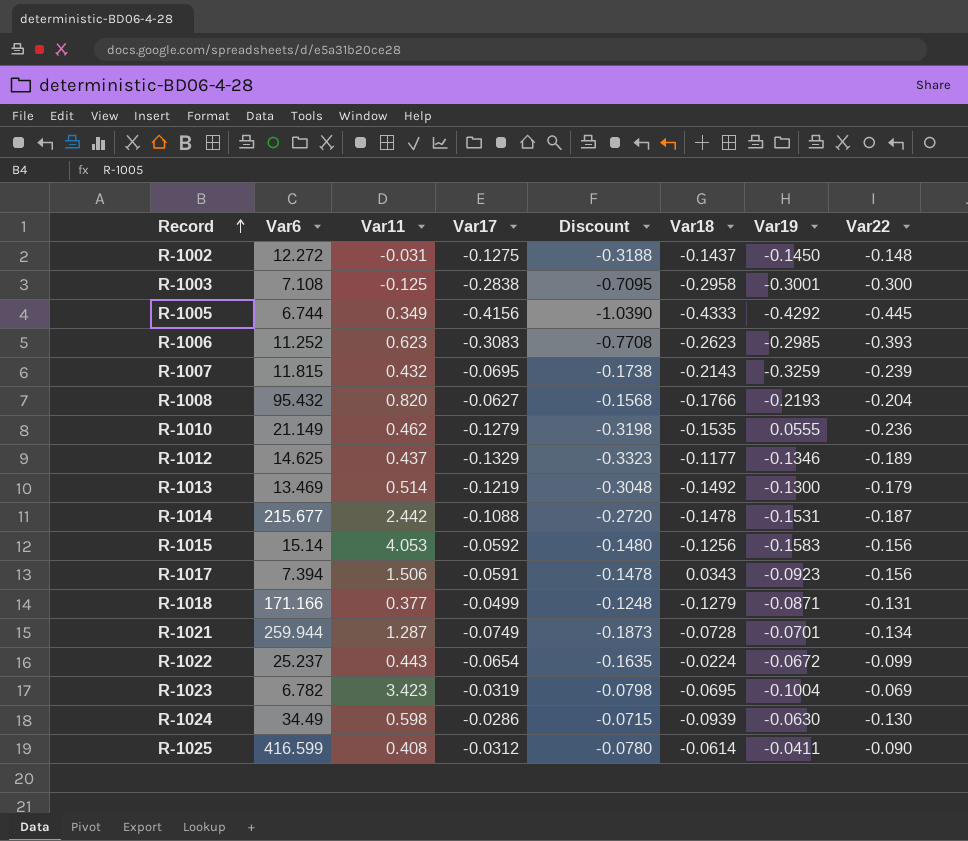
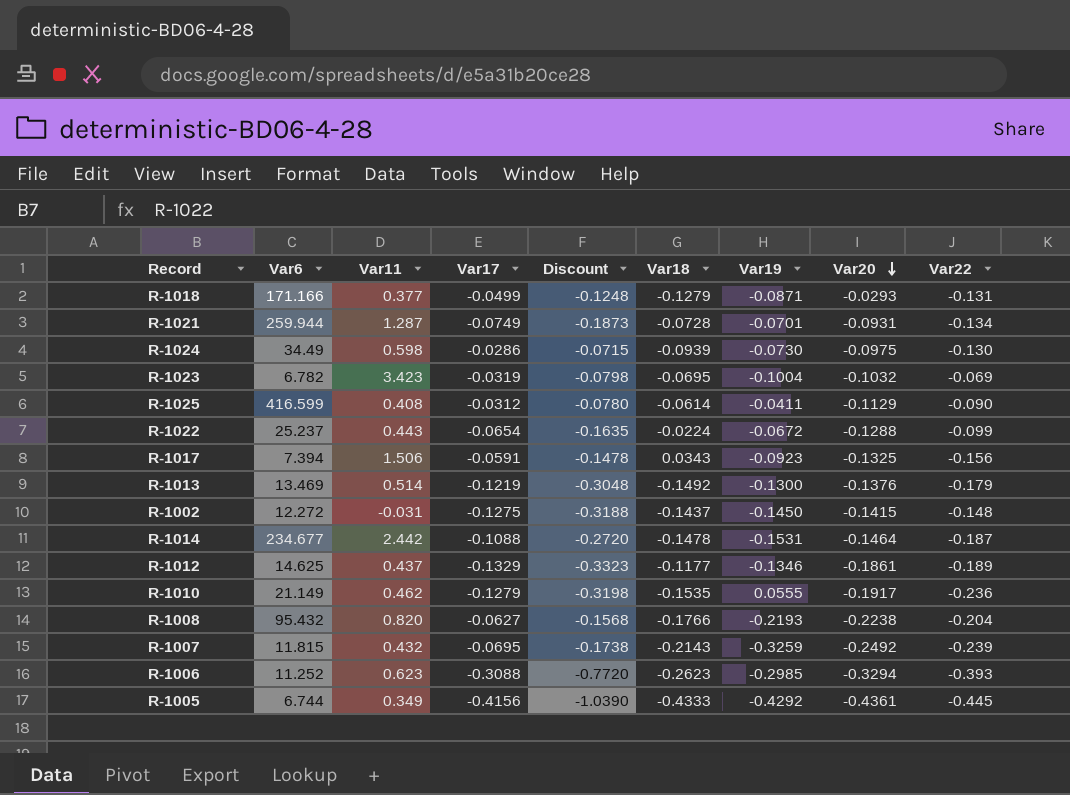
row order: Record ascending -> Var20 descending
column Var20 | position: none -> 8
row R-1003: 7.108 | -0.125 | -0.2838 | -0.7095 | -0.2958 | -0.3001 | -0.300 -> none
row R-1015: 15.14 | 4.053 | -0.0592 | -0.1480 | -0.1256 | -0.1583 | -0.156 -> none
R-1024 | Var19: -0.0630 -> -0.0730
R-1014 | Var6: 215.677 -> 234.677
R-1006 | Var17: -0.3083 -> -0.3088
R-1006 | Discount: -0.7708 -> -0.7720

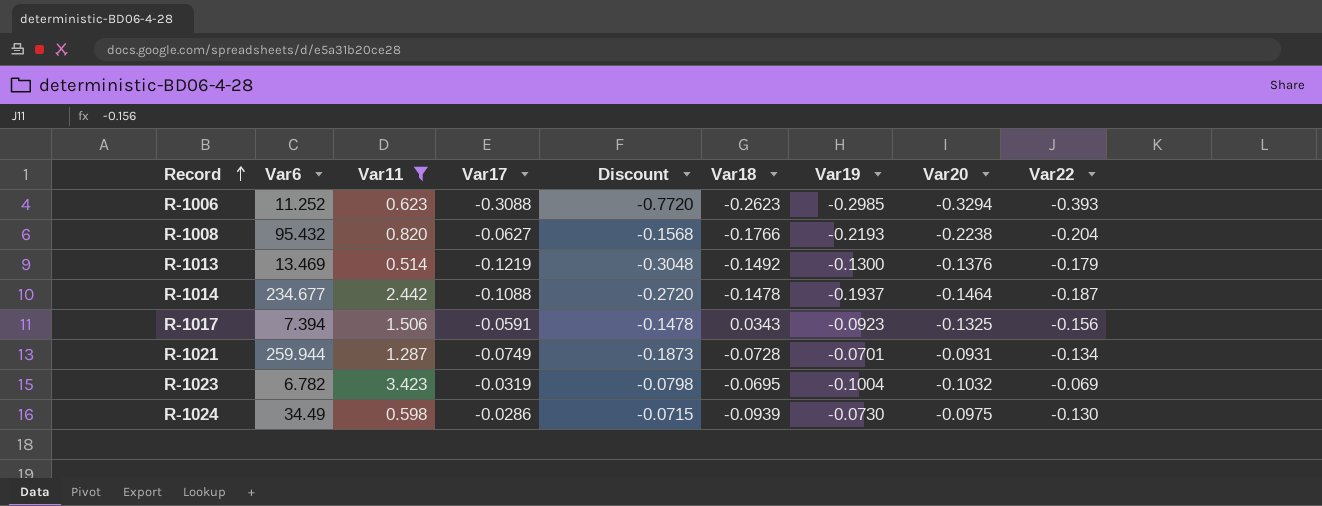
filter: none -> Var11 >= 0.514
row order: Var20 descending -> Record ascending
R-1014 | Var19: -0.1531 -> -0.1937

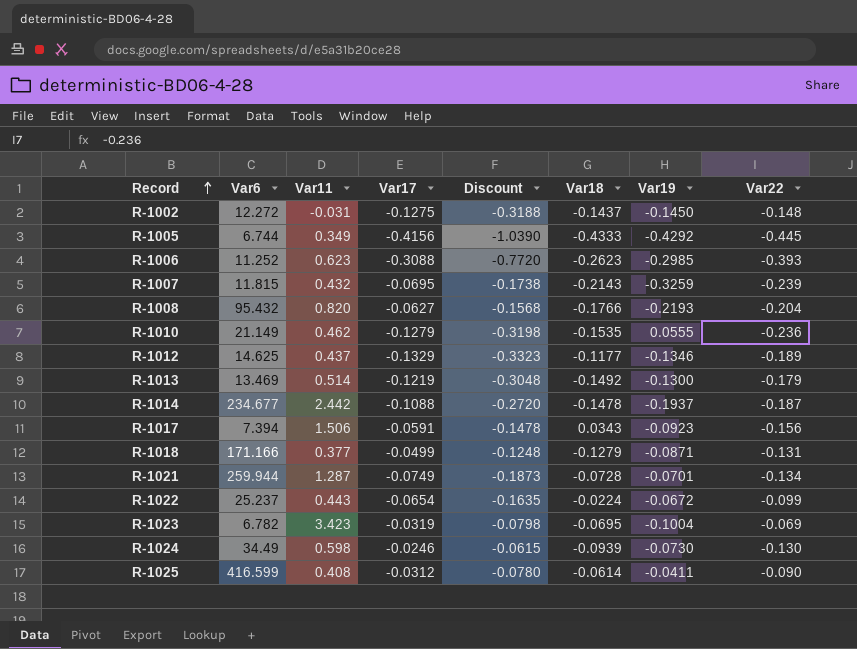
filter: Var11 >= 0.514 -> none
column Var20 | position: 8 -> none
R-1024 | Var17: -0.0286 -> -0.0246
R-1024 | Discount: -0.0715 -> -0.0615

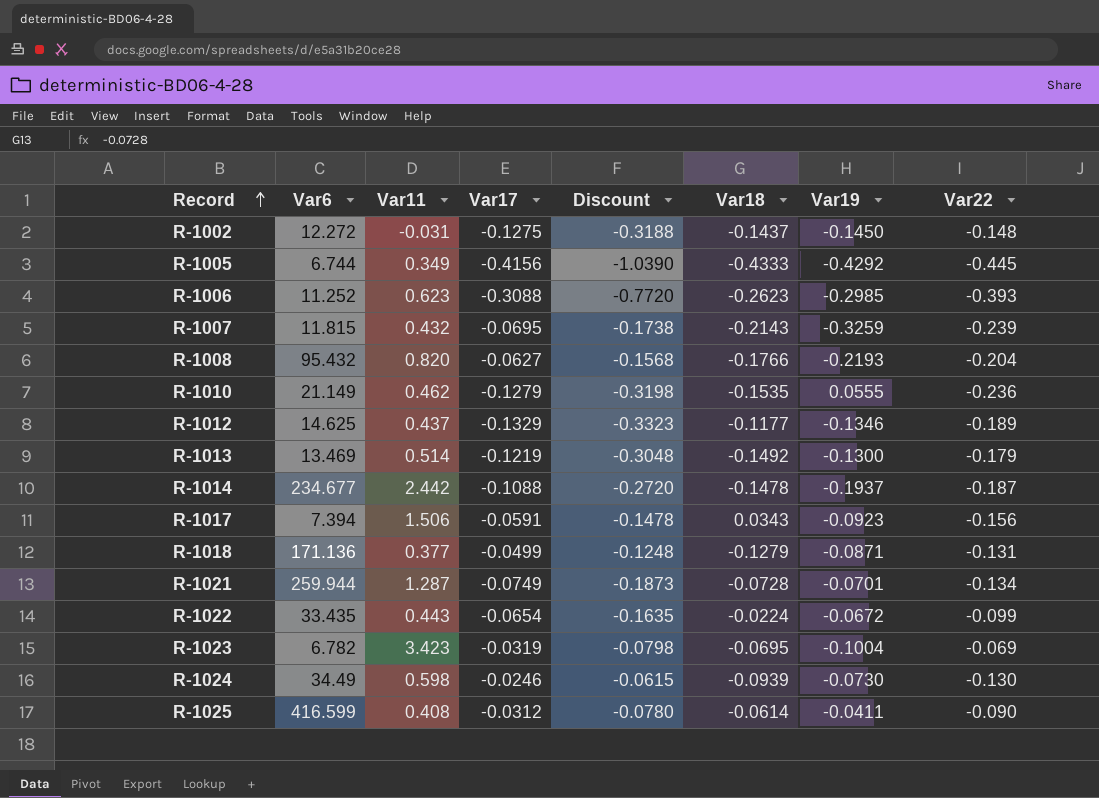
R-1018 | Var6: 171.166 -> 171.136
R-1022 | Var6: 25.237 -> 33.435

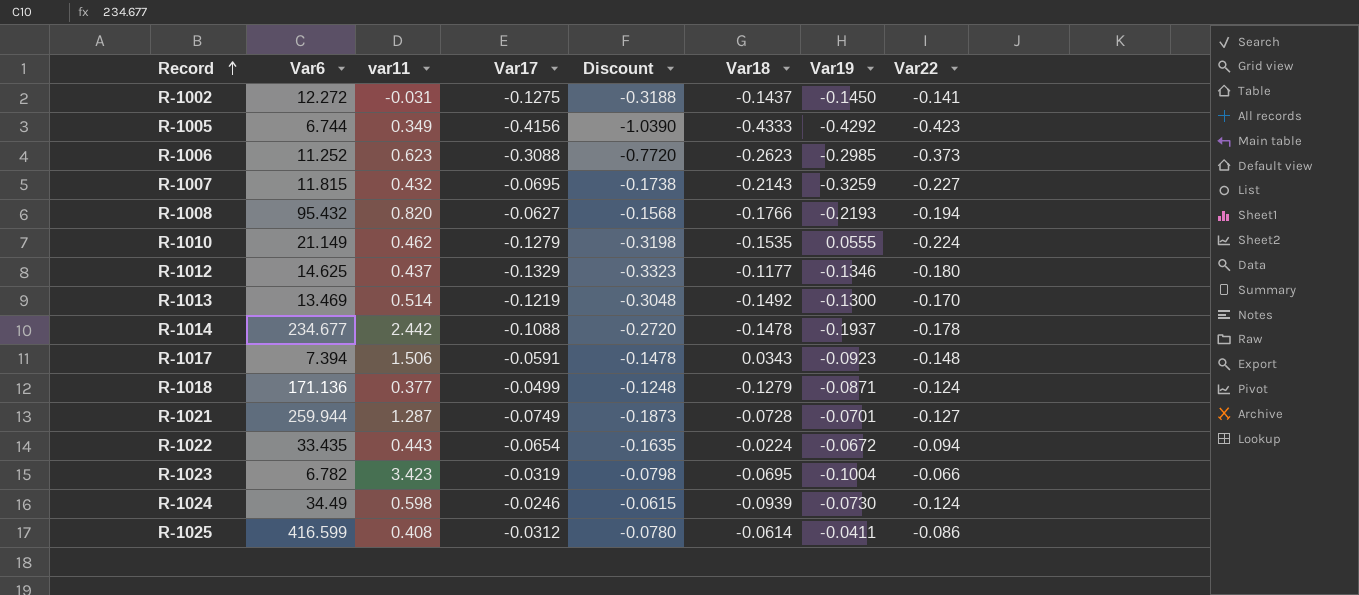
column name: Var11 -> var11
R-1002 | Var22: -0.148 -> -0.141
R-1005 | Var22: -0.445 -> -0.423
R-1006 | Var22: -0.393 -> -0.373
R-1007 | Var22: -0.239 -> -0.227
R-1008 | Var22: -0.204 -> -0.194
R-1010 | Var22: -0.236 -> -0.224
R-1012 | Var22: -0.189 -> -0.180
R-1013 | Var22: -0.179 -> -0.170
R-1014 | Var22: -0.187 -> -0.178
R-1017 | Var22: -0.156 -> -0.148
R-1018 | Var22: -0.131 -> -0.124
R-1021 | Var22: -0.134 -> -0.127
R-1022 | Var22: -0.099 -> -0.094
R-1023 | Var22: -0.069 -> -0.066
R-1024 | Var22: -0.130 -> -0.124
R-1025 | Var22: -0.090 -> -0.086

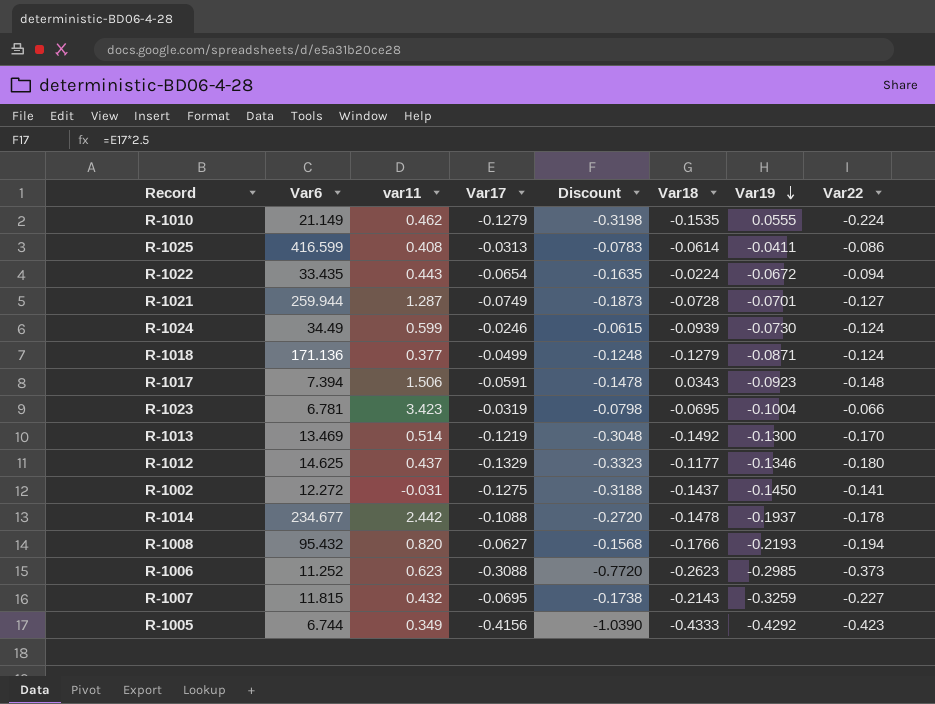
row order: Record ascending -> Var19 descending
R-1025 | Var17: -0.0312 -> -0.0313
R-1025 | Discount: -0.0780 -> -0.0783
R-1024 | var11: 0.598 -> 0.599
R-1023 | Var6: 6.782 -> 6.781

